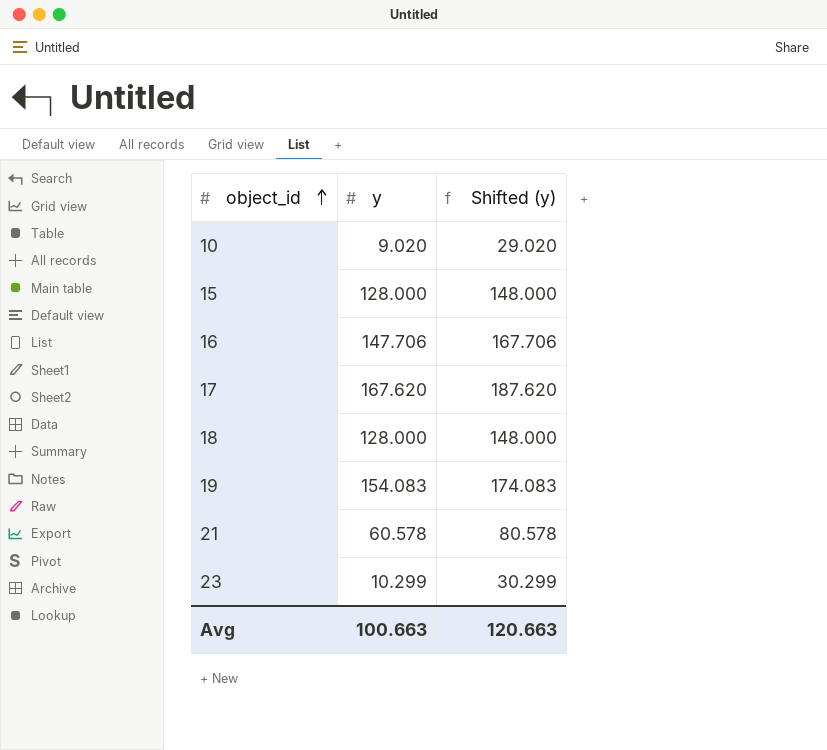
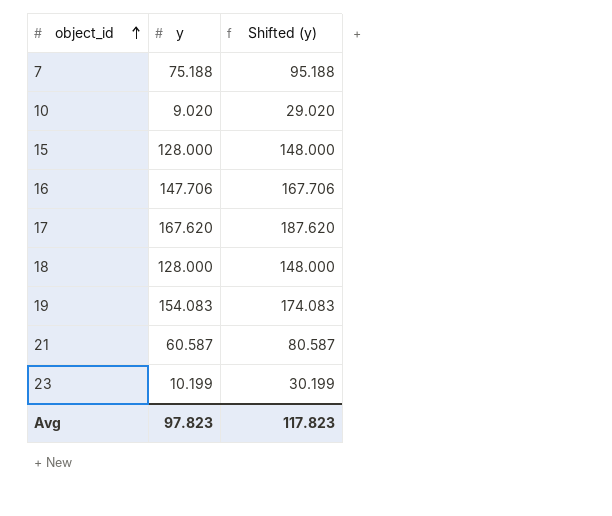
row 7: none -> 75.188 | 95.188
21 | y: 60.578 -> 60.587
21 | Shifted (y): 80.578 -> 80.587
23 | y: 10.299 -> 10.199
23 | Shifted (y): 30.299 -> 30.199
Avg | y: 100.663 -> 97.823
Avg | Shifted (y): 120.663 -> 117.823

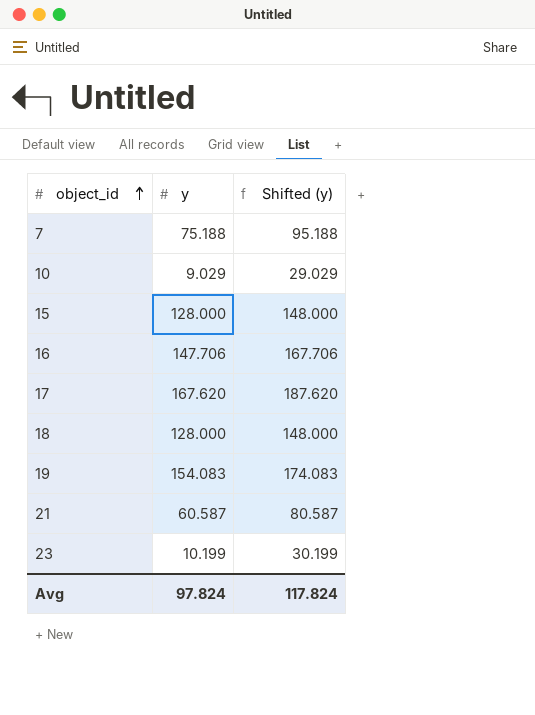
10 | y: 9.020 -> 9.029
10 | Shifted (y): 29.020 -> 29.029
Avg | y: 97.823 -> 97.824
Avg | Shifted (y): 117.823 -> 117.824

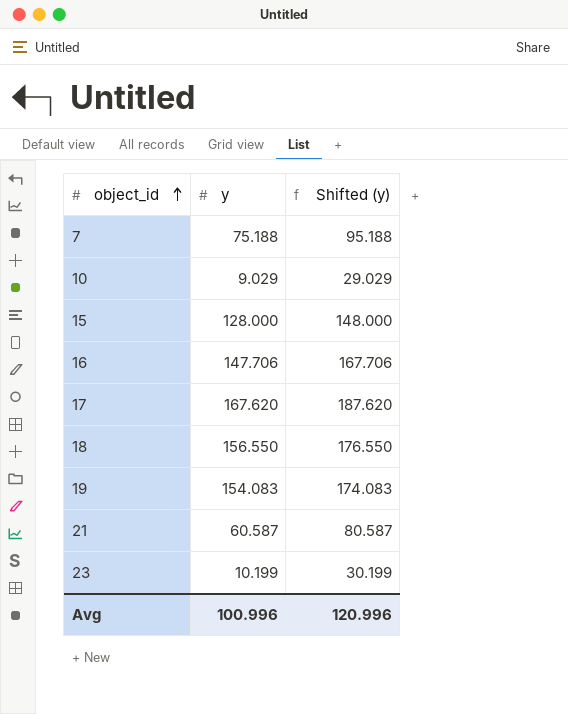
18 | y: 128.000 -> 156.550
18 | Shifted (y): 148.000 -> 176.550
Avg | y: 97.824 -> 100.996
Avg | Shifted (y): 117.824 -> 120.996

